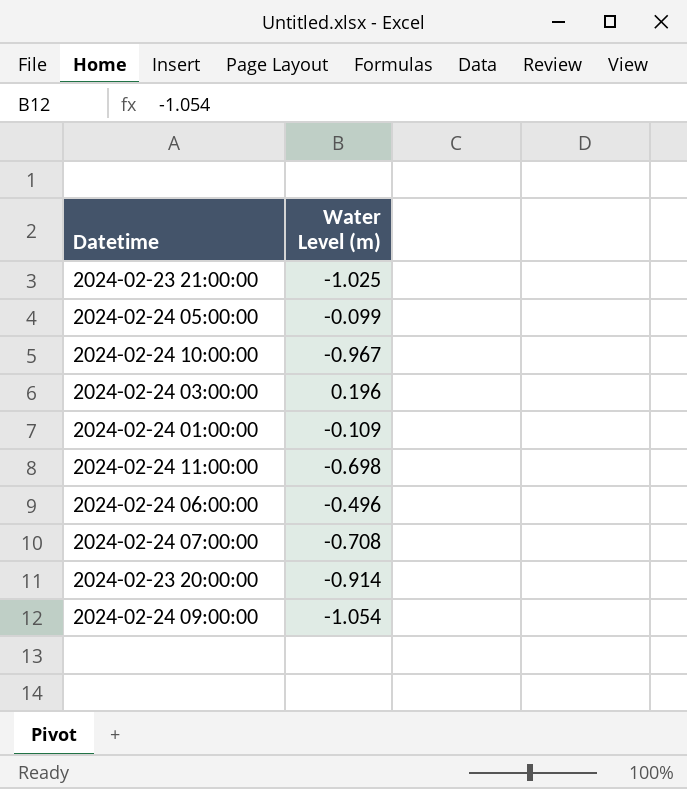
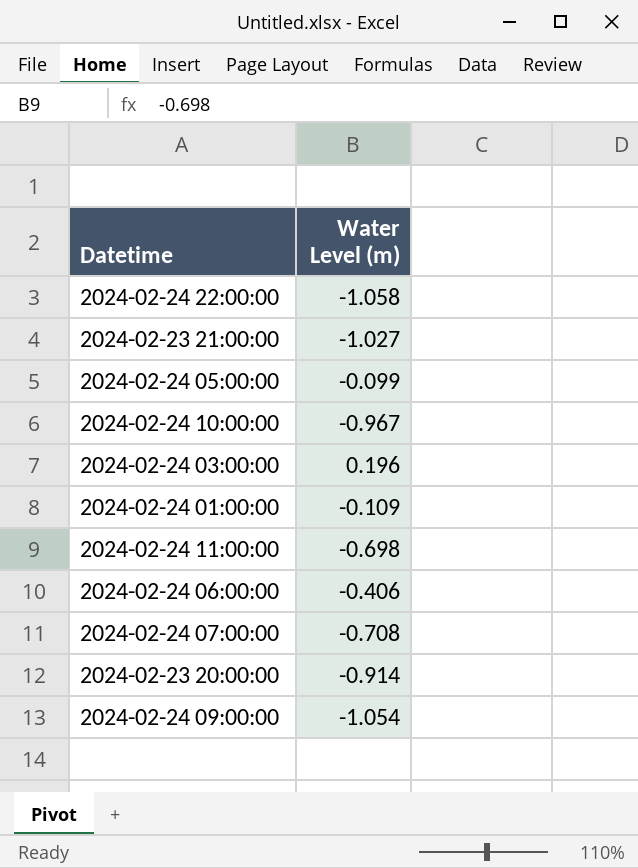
row 2024-02-24 22:00:00: none -> -1.058
2024-02-23 21:00:00 | Water Level (m): -1.025 -> -1.027
2024-02-24 06:00:00 | Water Level (m): -0.496 -> -0.406

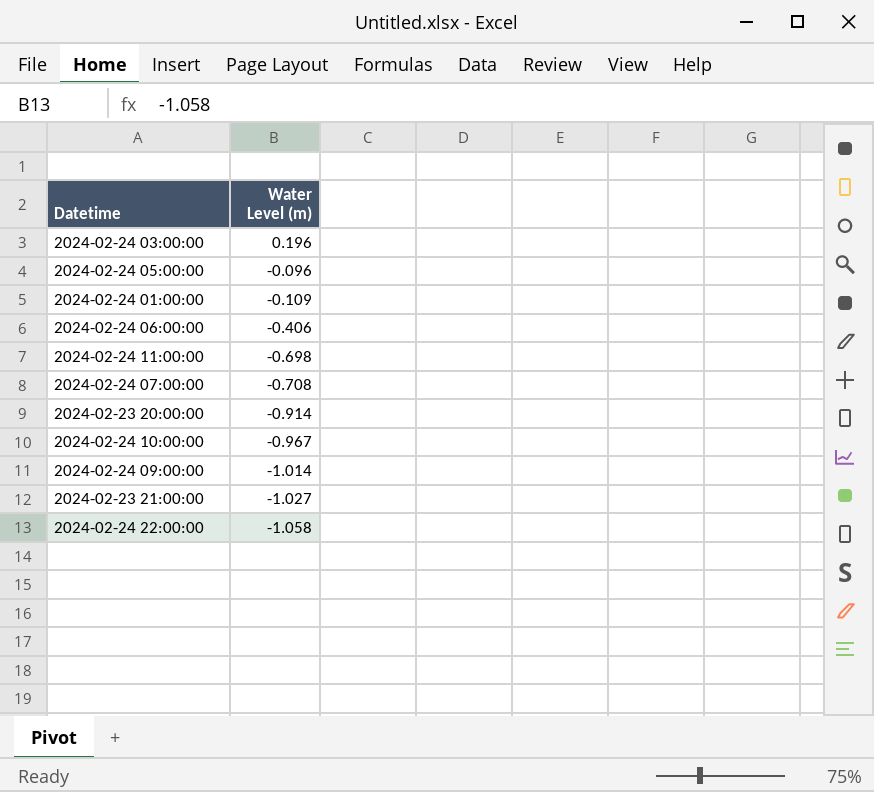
row order: none -> Water Level (m) descending
2024-02-24 05:00:00 | Water Level (m): -0.099 -> -0.096
2024-02-24 09:00:00 | Water Level (m): -1.054 -> -1.014

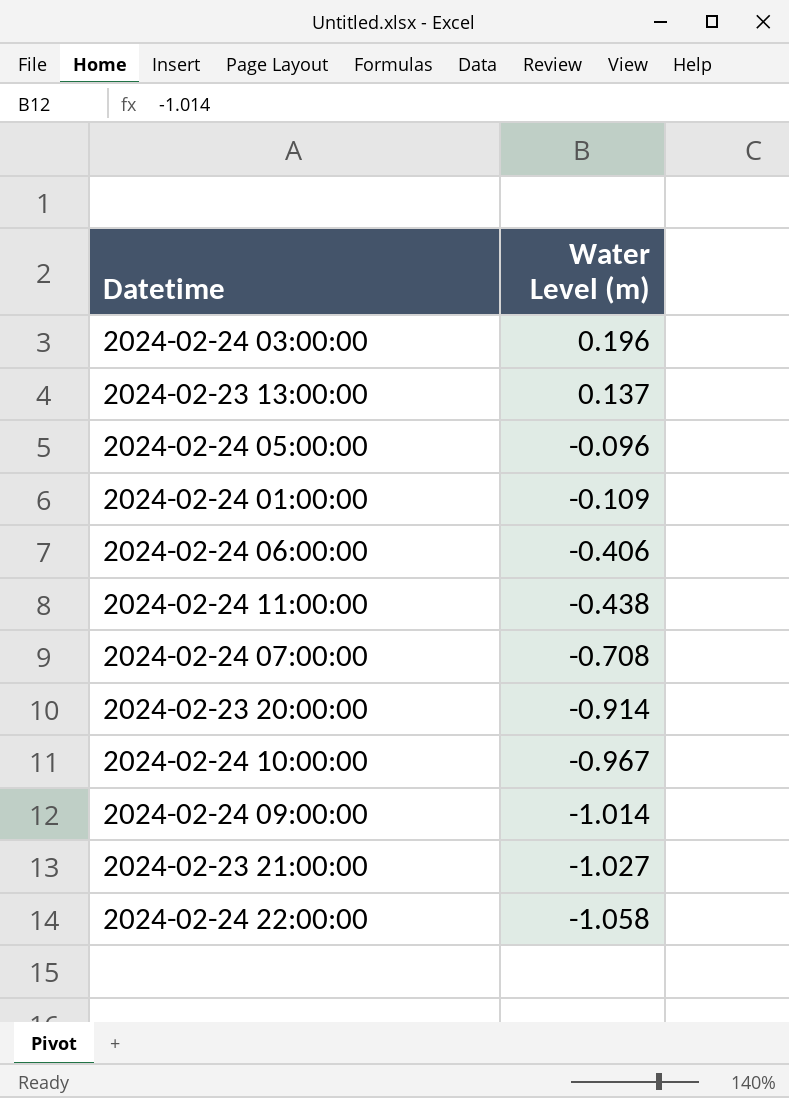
row 2024-02-23 13:00:00: none -> 0.137
2024-02-24 11:00:00 | Water Level (m): -0.698 -> -0.438

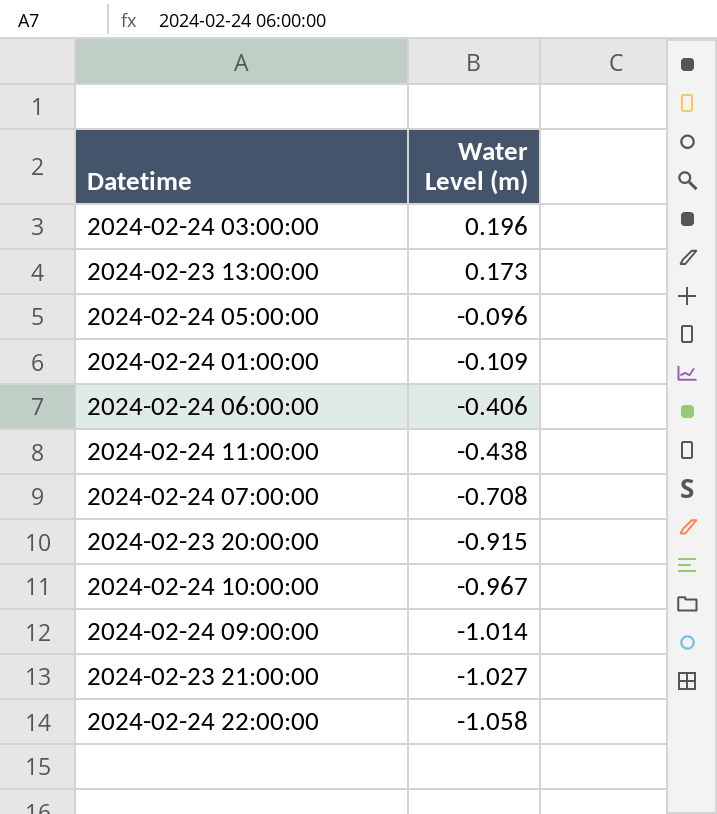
2024-02-23 13:00:00 | Water Level (m): 0.137 -> 0.173
2024-02-23 20:00:00 | Water Level (m): -0.914 -> -0.915

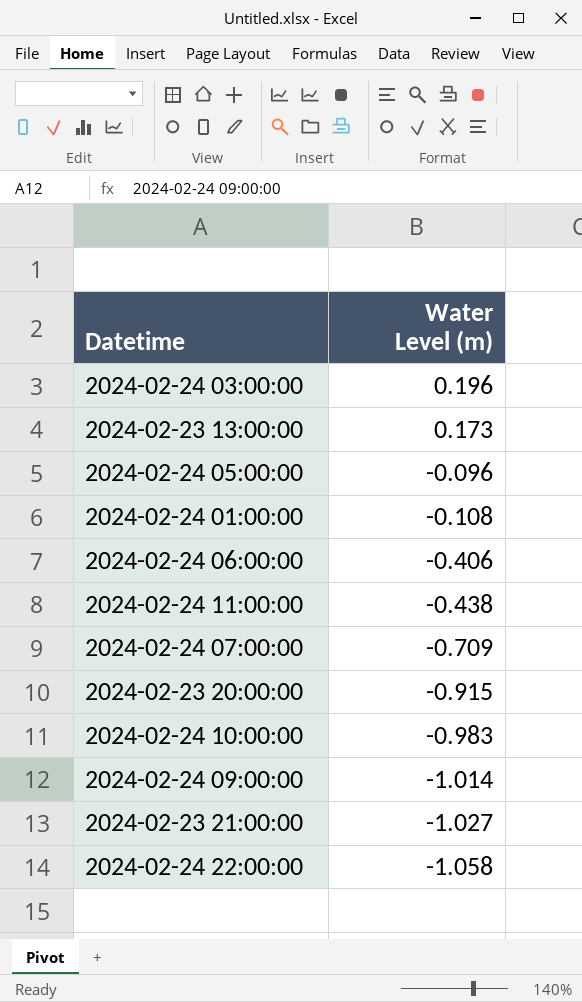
2024-02-24 01:00:00 | Water Level (m): -0.109 -> -0.108
2024-02-24 07:00:00 | Water Level (m): -0.708 -> -0.709
2024-02-24 10:00:00 | Water Level (m): -0.967 -> -0.983

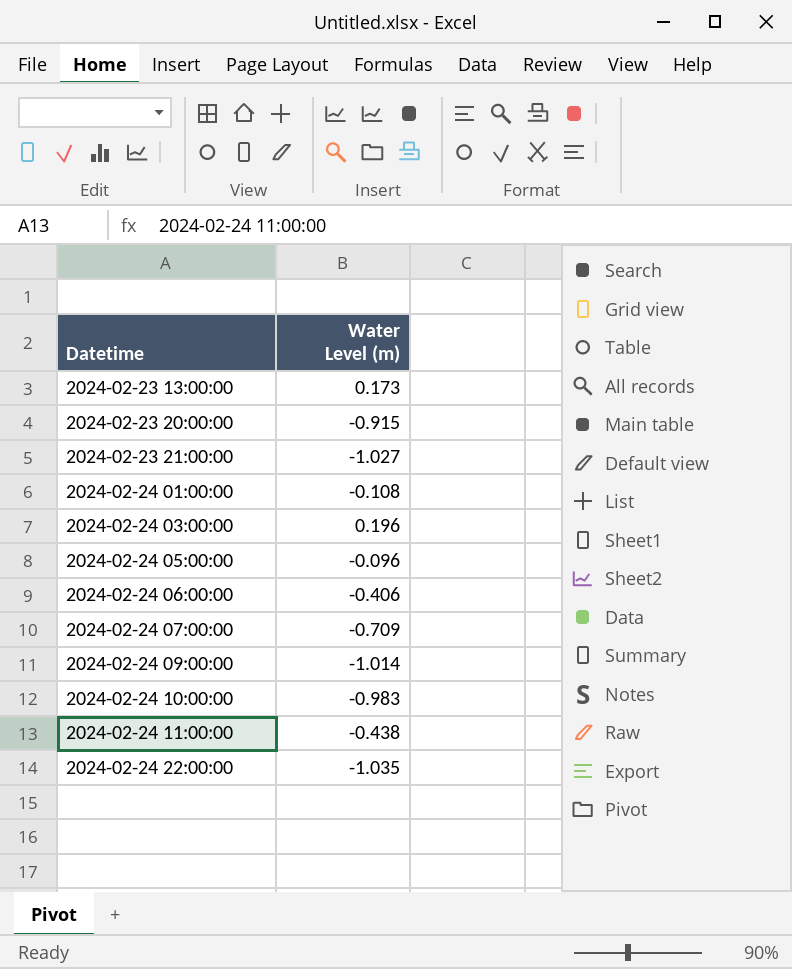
row order: Water Level (m) descending -> Datetime ascending
2024-02-24 22:00:00 | Water Level (m): -1.058 -> -1.035

